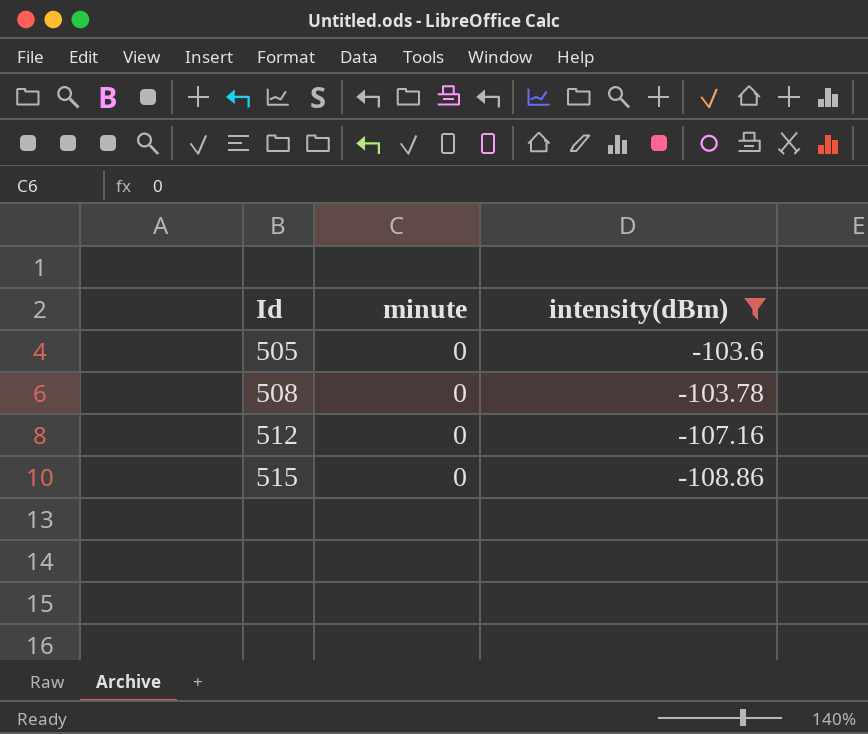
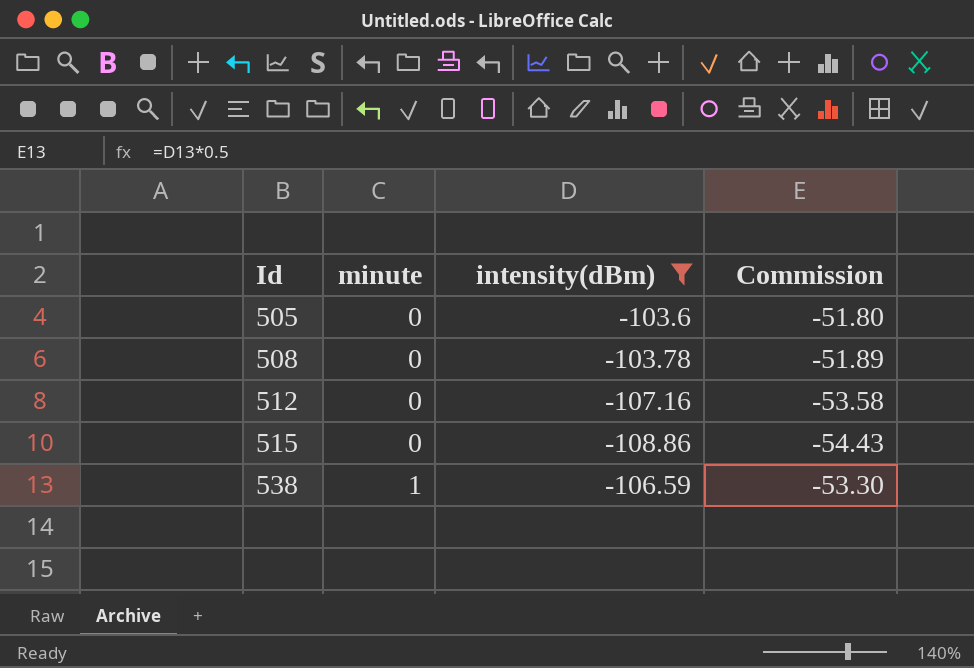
column Commission | formula: none -> [intensity(dBm)] * 0.5
row 538: none -> 1 | -106.59 | -53.30

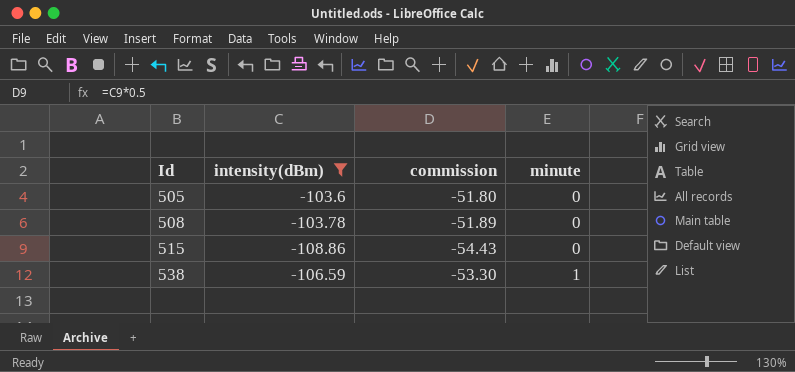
column name: Commission -> commission
column minute | position: 2 -> 4
row 512: 0 | -107.16 | -53.58 -> none

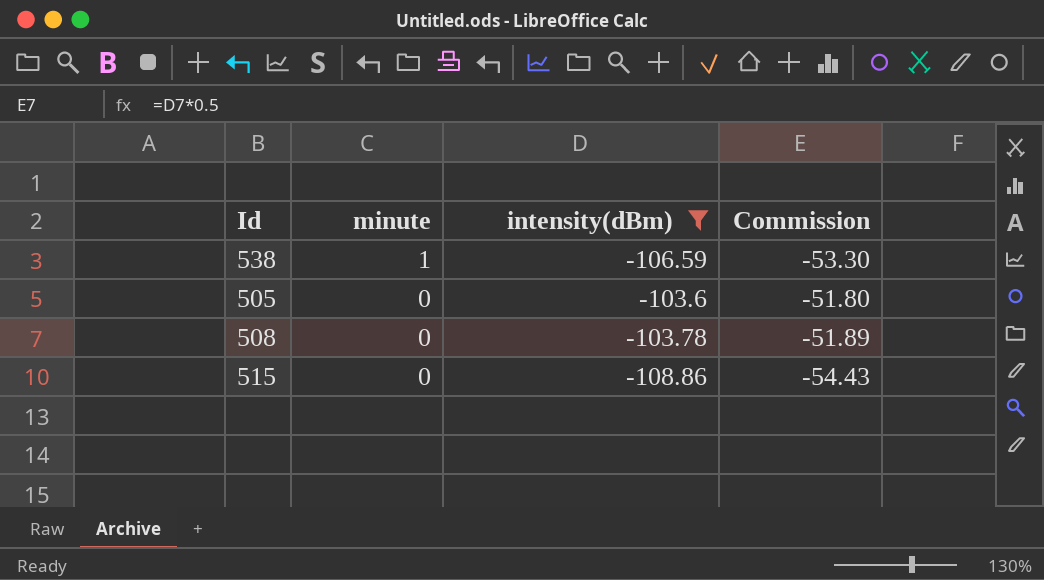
row order: Id ascending -> minute descending
column minute | position: 4 -> 2
column name: commission -> Commission

